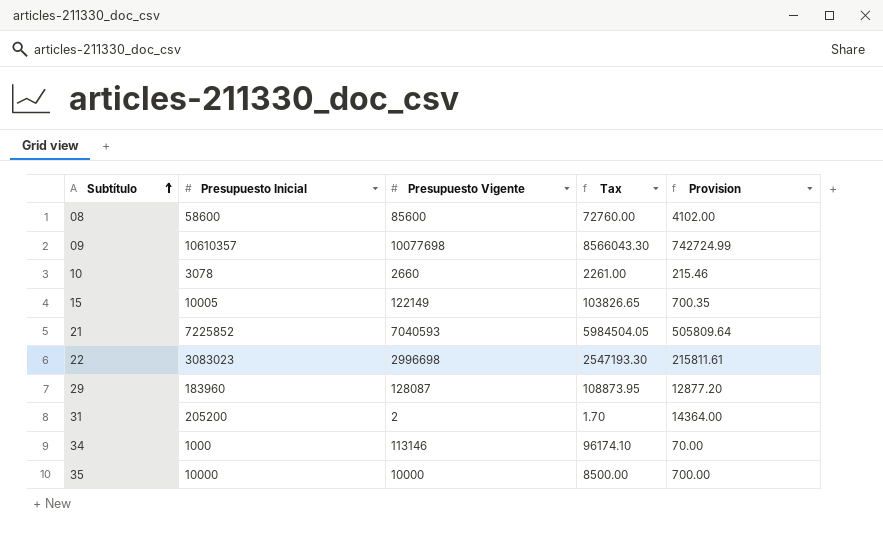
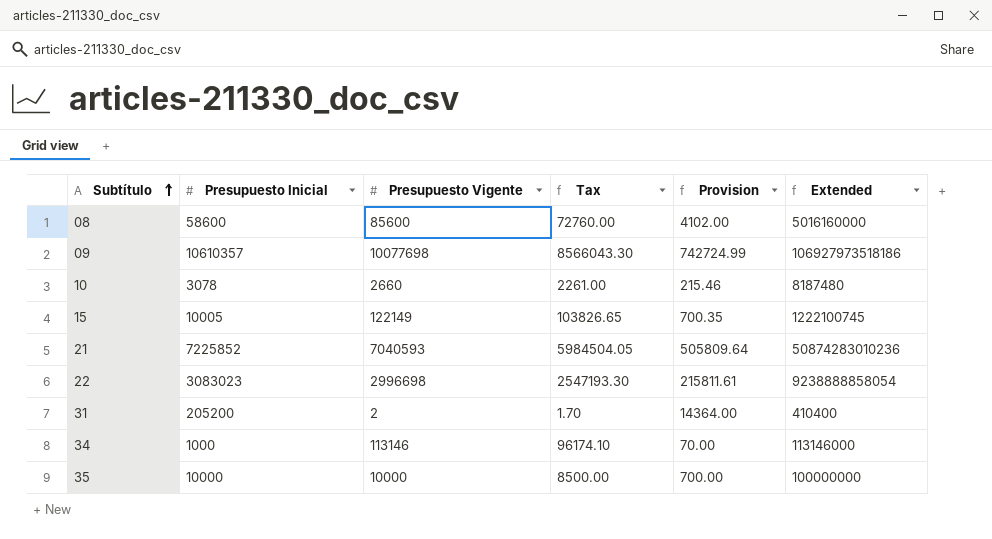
column Extended | formula: none -> [Presupuesto Inicial] * [Presupuesto Vigente]
row 29: 183960 | 128087 | 108873.95 | 12877.20 -> none

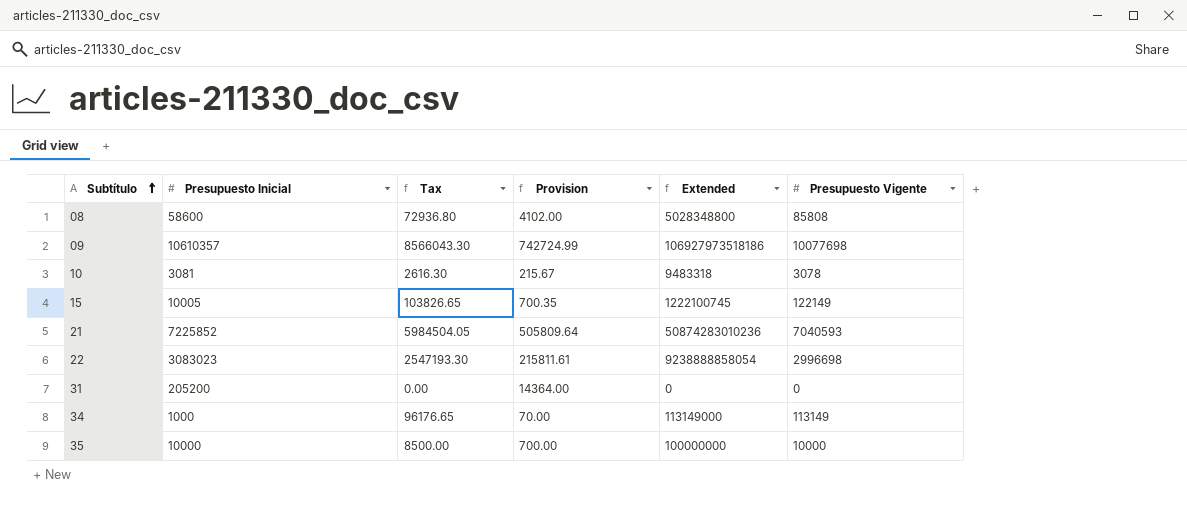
column Presupuesto Vigente | position: 3 -> 6
08 | Tax: 72760.00 -> 72936.80
08 | Extended: 5016160000 -> 5028348800
08 | Presupuesto Vigente: 85600 -> 85808
10 | Presupuesto Inicial: 3078 -> 3081
10 | Tax: 2261.00 -> 2616.30
10 | Provision: 215.46 -> 215.67
10 | Extended: 8187480 -> 9483318
10 | Presupuesto Vigente: 2660 -> 3078
31 | Tax: 1.70 -> 0.00
31 | Extended: 410400 -> 0
31 | Presupuesto Vigente: 2 -> 0
34 | Tax: 96174.10 -> 96176.65
34 | Extended: 113146000 -> 113149000
34 | Presupuesto Vigente: 113146 -> 113149

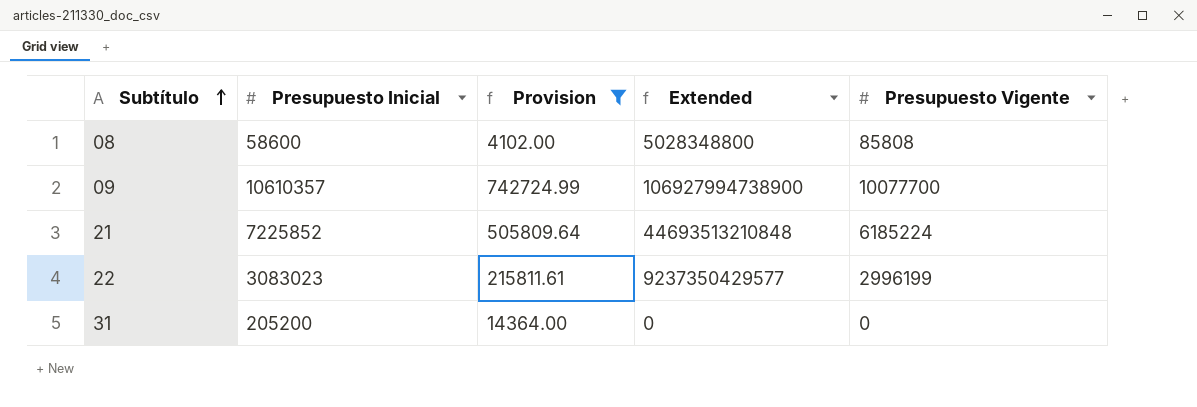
filter: none -> Provision >= 4102.00
column Tax | formula: [Presupuesto Vigente] * 0.85 -> none
09 | Extended: 106927973518186 -> 106927994738900
09 | Presupuesto Vigente: 10077698 -> 10077700
21 | Extended: 50874283010236 -> 44693513210848
21 | Presupuesto Vigente: 7040593 -> 6185224
22 | Extended: 9238888858054 -> 9237350429577
22 | Presupuesto Vigente: 2996698 -> 2996199

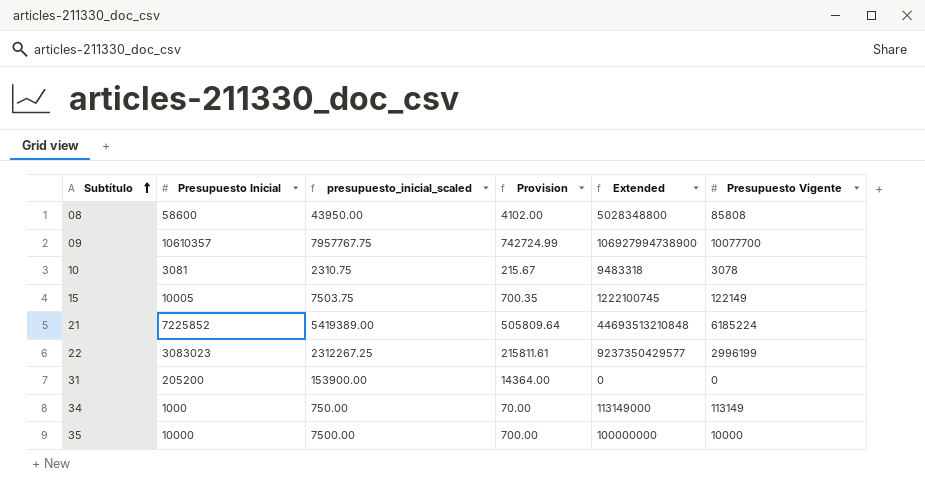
filter: Provision >= 4102.00 -> none
column presupuesto_inicial_scaled | formula: none -> [Presupuesto Inicial] * 0.75

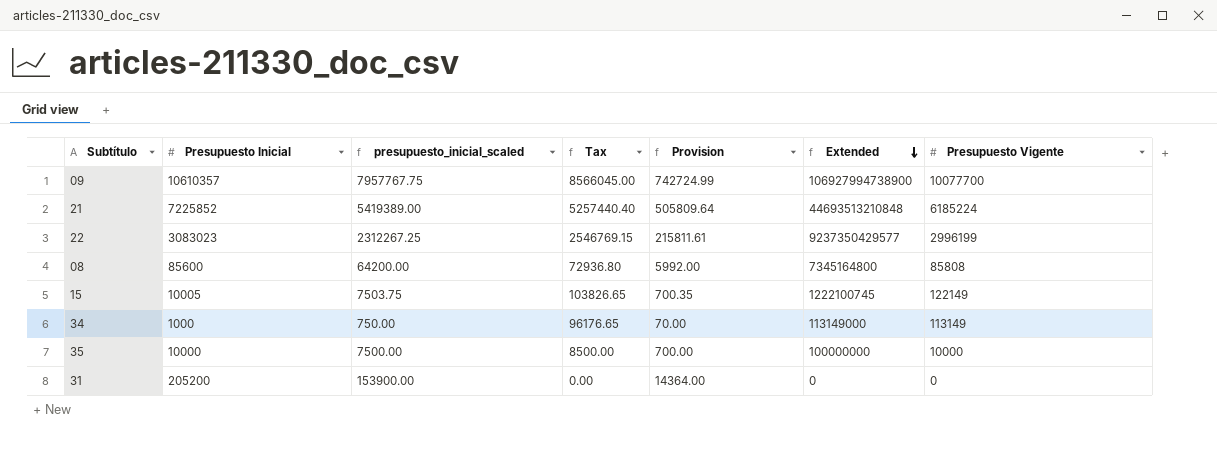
row order: Subtítulo ascending -> Extended descending
column Tax | formula: none -> [Presupuesto Vigente] * 0.85
row 10: 3081 | 2310.75 | 215.67 | 9483318 | 3078 -> none
08 | Presupuesto Inicial: 58600 -> 85600
08 | presupuesto_inicial_scaled: 43950.00 -> 64200.00
08 | Provision: 4102.00 -> 5992.00
08 | Extended: 5028348800 -> 7345164800

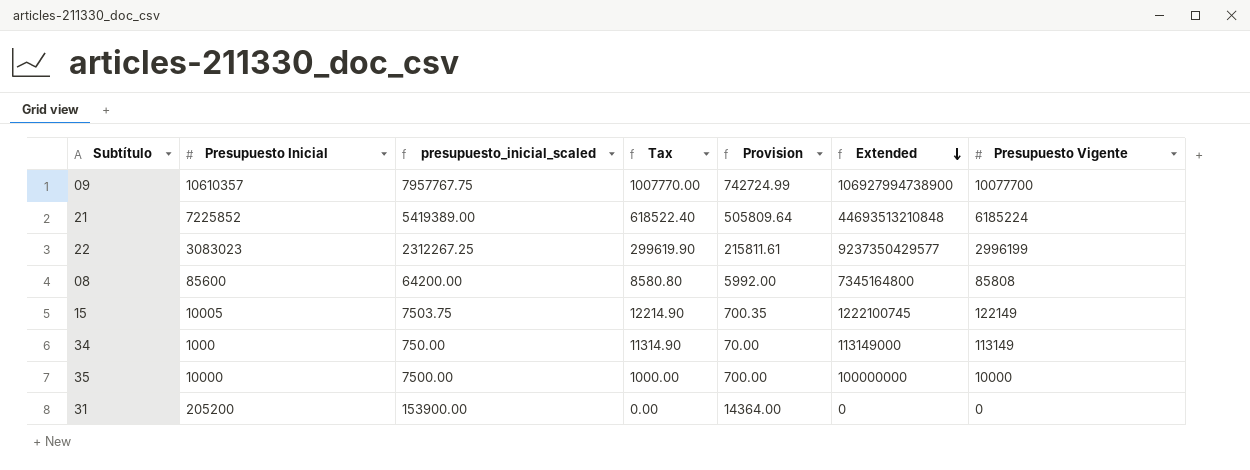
column Tax | formula: [Presupuesto Vigente] * 0.85 -> [Presupuesto Vigente] * 0.1

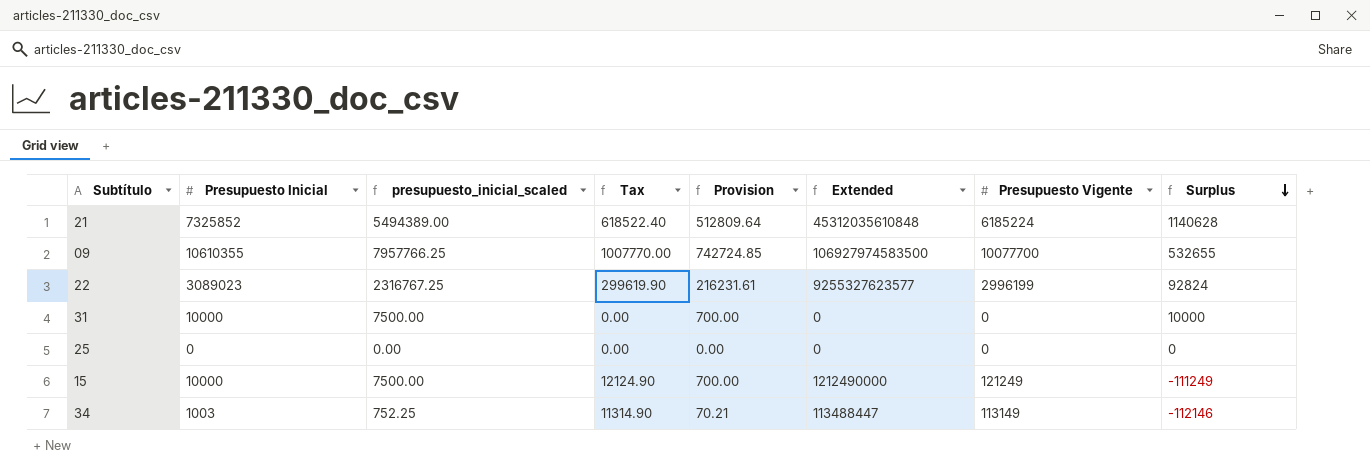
row order: Extended descending -> Surplus descending
column Surplus | formula: none -> [Presupuesto Inicial] - [Presupuesto Vigente]
row 08: 85600 | 64200.00 | 8580.80 | 5992.00 | 7345164800 | 85808 -> none
row 35: 10000 | 7500.00 | 1000.00 | 700.00 | 100000000 | 10000 -> none
21 | Presupuesto Inicial: 7225852 -> 7325852
21 | presupuesto_inicial_scaled: 5419389.00 -> 5494389.00
21 | Provision: 505809.64 -> 512809.64
21 | Extended: 44693513210848 -> 45312035610848
09 | Presupuesto Inicial: 10610357 -> 10610355
09 | presupuesto_inicial_scaled: 7957767.75 -> 7957766.25
09 | Provision: 742724.99 -> 742724.85
09 | Extended: 106927994738900 -> 106927974583500
22 | Presupuesto Inicial: 3083023 -> 3089023
22 | presupuesto_inicial_scaled: 2312267.25 -> 2316767.25
22 | Provision: 215811.61 -> 216231.61
22 | Extended: 9237350429577 -> 9255327623577
31 | Presupuesto Inicial: 205200 -> 10000
31 | presupuesto_inicial_scaled: 153900.00 -> 7500.00
31 | Provision: 14364.00 -> 700.00
row 25: none -> 0 | 0.00 | 0.00 | 0.00 | 0 | 0 | 0
15 | Presupuesto Inicial: 10005 -> 10000
15 | presupuesto_inicial_scaled: 7503.75 -> 7500.00
15 | Tax: 12214.90 -> 12124.90
15 | Provision: 700.35 -> 700.00
15 | Extended: 1222100745 -> 1212490000
15 | Presupuesto Vigente: 122149 -> 121249
34 | Presupuesto Inicial: 1000 -> 1003
34 | presupuesto_inicial_scaled: 750.00 -> 752.25
34 | Provision: 70.00 -> 70.21
34 | Extended: 113149000 -> 113488447

